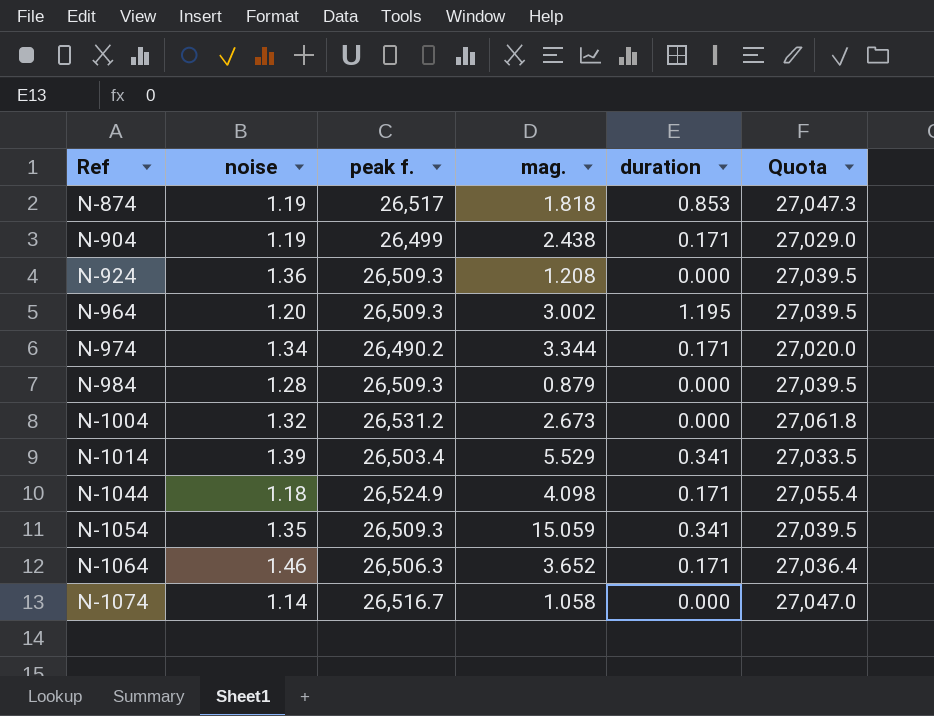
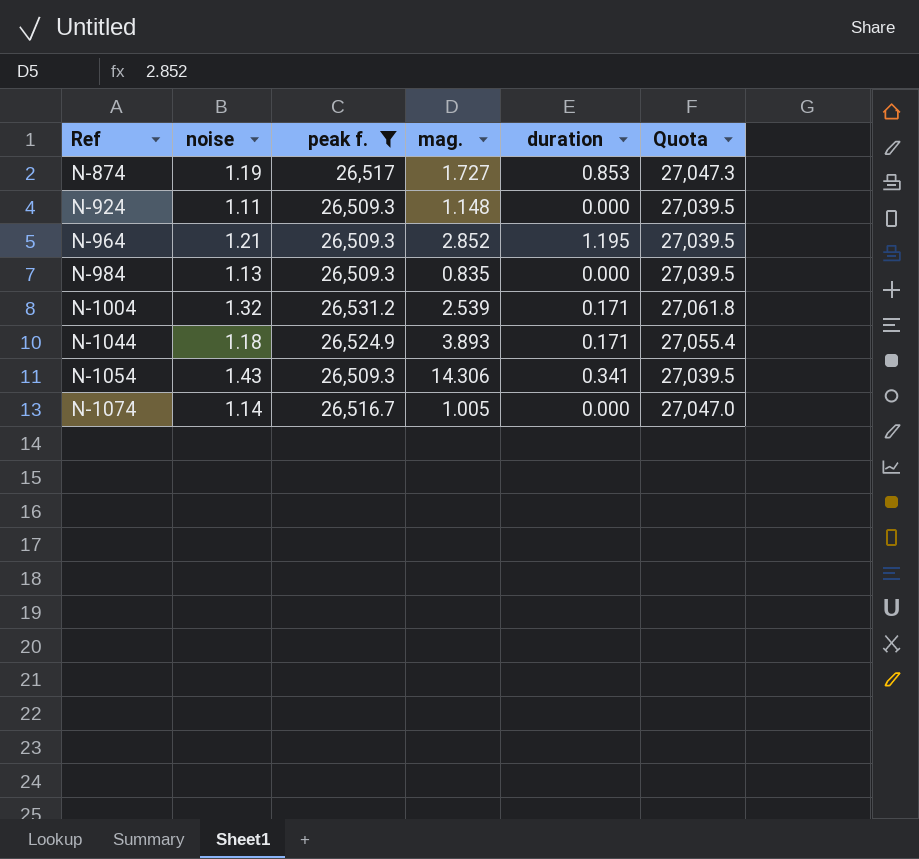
filter: none -> peak f. >= 26,509.3
N-874 | mag.: 1.818 -> 1.727
N-924 | noise: 1.36 -> 1.11
N-924 | mag.: 1.208 -> 1.148
N-964 | noise: 1.20 -> 1.21
N-964 | mag.: 3.002 -> 2.852
N-984 | noise: 1.28 -> 1.13
N-984 | mag.: 0.879 -> 0.835
N-1004 | mag.: 2.673 -> 2.539
N-1004 | duration: 0.000 -> 0.171
N-1044 | mag.: 4.098 -> 3.893
N-1054 | noise: 1.35 -> 1.43
N-1054 | mag.: 15.059 -> 14.306
N-1074 | mag.: 1.058 -> 1.005

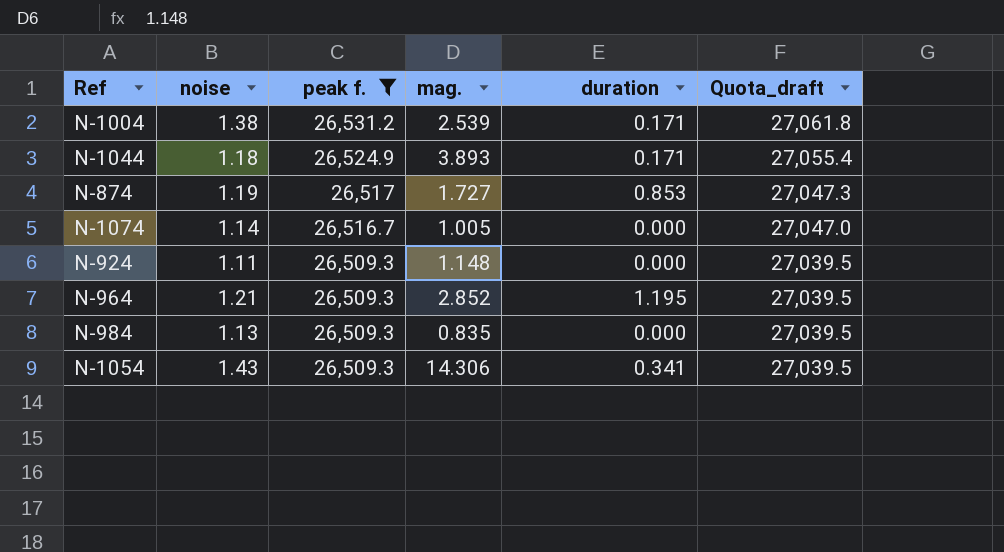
row order: Ref ascending -> peak f. descending
column name: Quota -> Quota_draft
N-1004 | noise: 1.32 -> 1.38

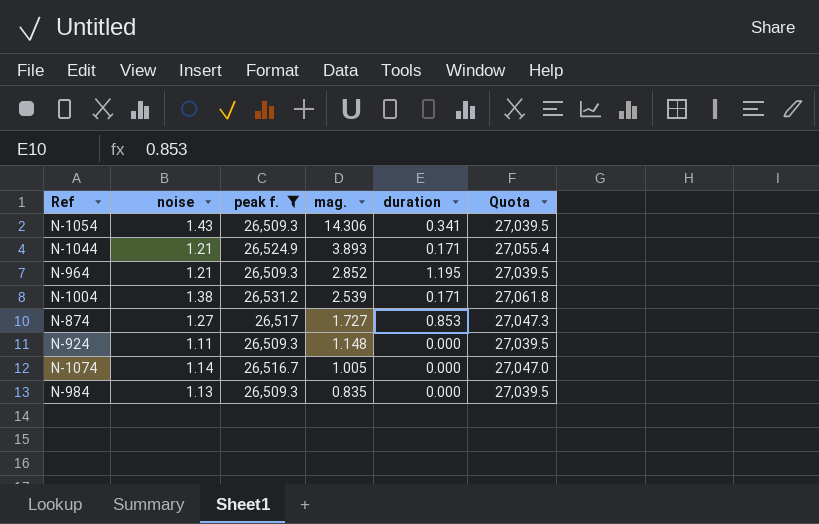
row order: peak f. descending -> mag. descending
column name: Quota_draft -> Quota
N-1044 | noise: 1.18 -> 1.21
N-874 | noise: 1.19 -> 1.27

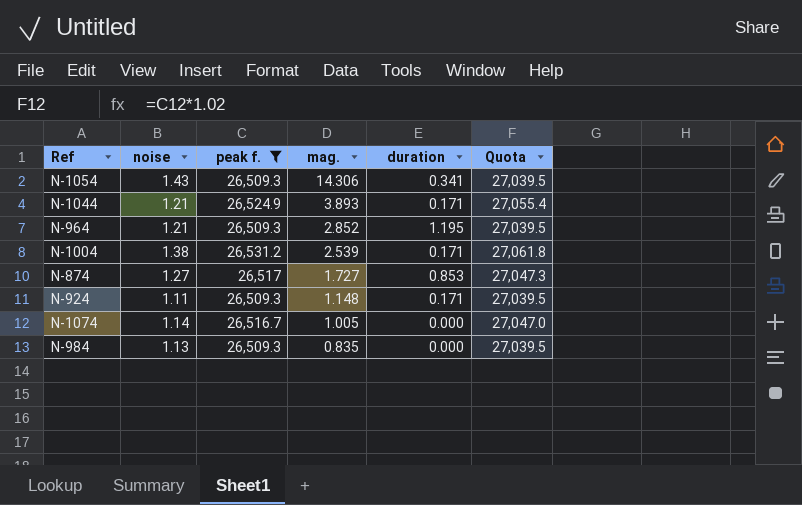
N-924 | duration: 0.000 -> 0.171

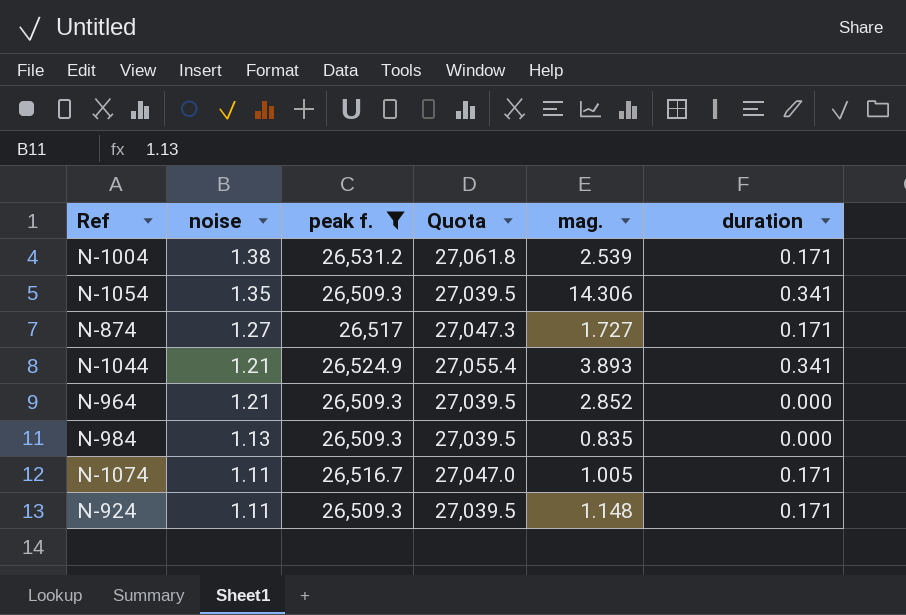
row order: mag. descending -> noise descending
column Quota | position: 6 -> 4
N-1054 | noise: 1.43 -> 1.35
N-874 | duration: 0.853 -> 0.171
N-1044 | duration: 0.171 -> 0.341
N-964 | duration: 1.195 -> 0.000
N-1074 | noise: 1.14 -> 1.11
N-1074 | duration: 0.000 -> 0.171

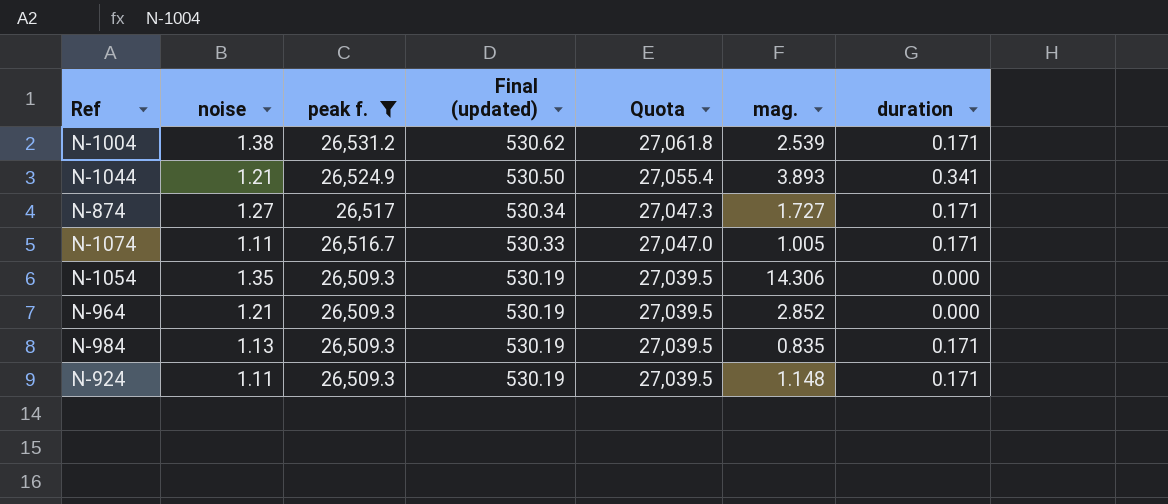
row order: noise descending -> peak f. descending
column Final (updated) | formula: none -> [peak f.] * 0.02
N-1054 | duration: 0.341 -> 0.000
N-984 | duration: 0.000 -> 0.171

